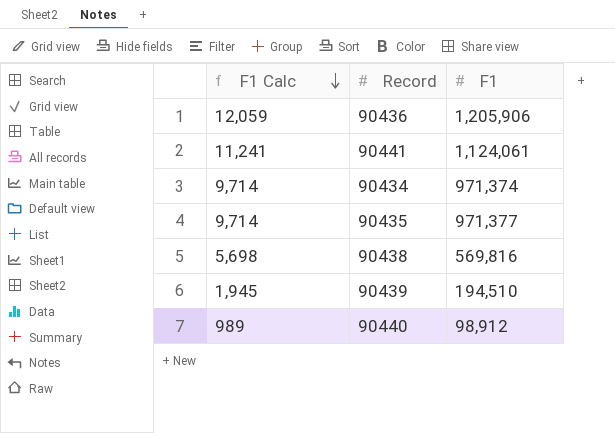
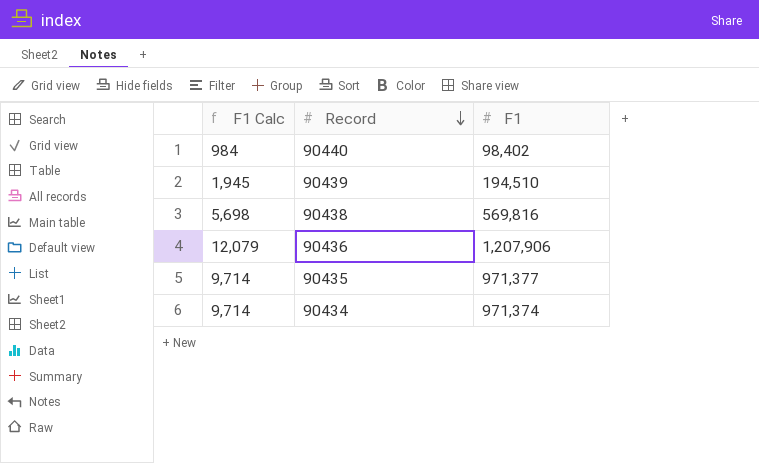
row order: F1 Calc descending -> Record descending
row 90441: 11,241 | 1,124,061 -> none
90440 | F1 Calc: 989 -> 984
90440 | F1: 98,912 -> 98,402
90436 | F1 Calc: 12,059 -> 12,079
90436 | F1: 1,205,906 -> 1,207,906

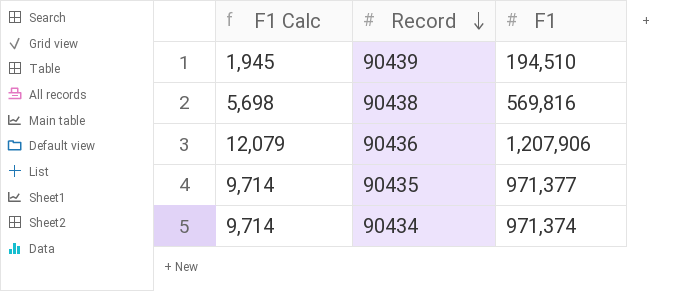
row 90440: 984 | 98,402 -> none

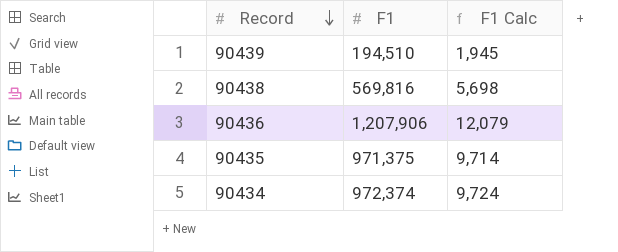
column F1 Calc | position: 1 -> 3
90435 | F1: 971,377 -> 971,375
90434 | F1: 971,374 -> 972,374
90434 | F1 Calc: 9,714 -> 9,724

